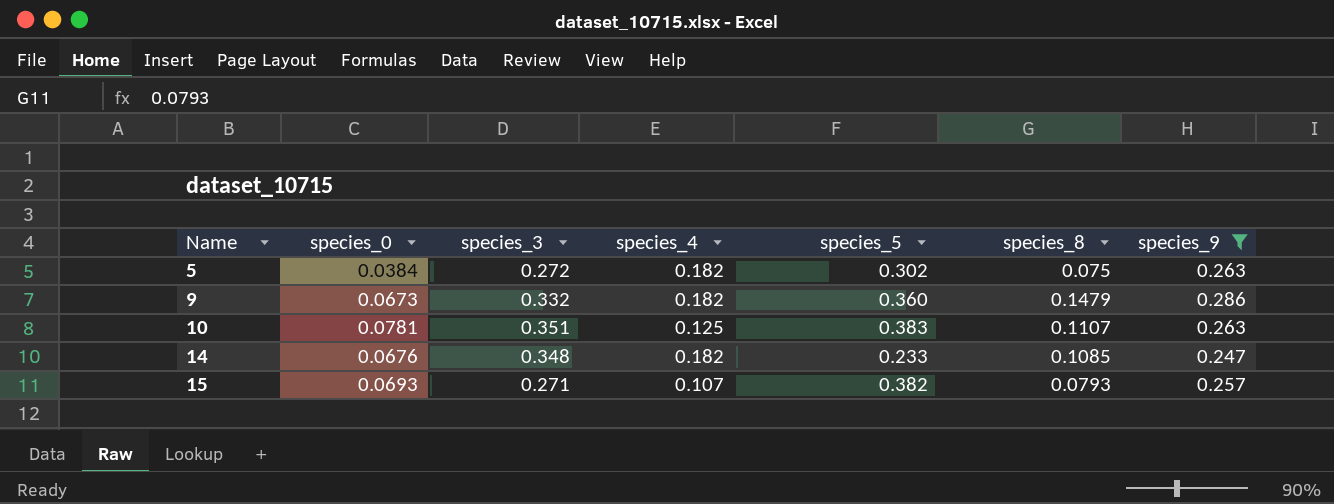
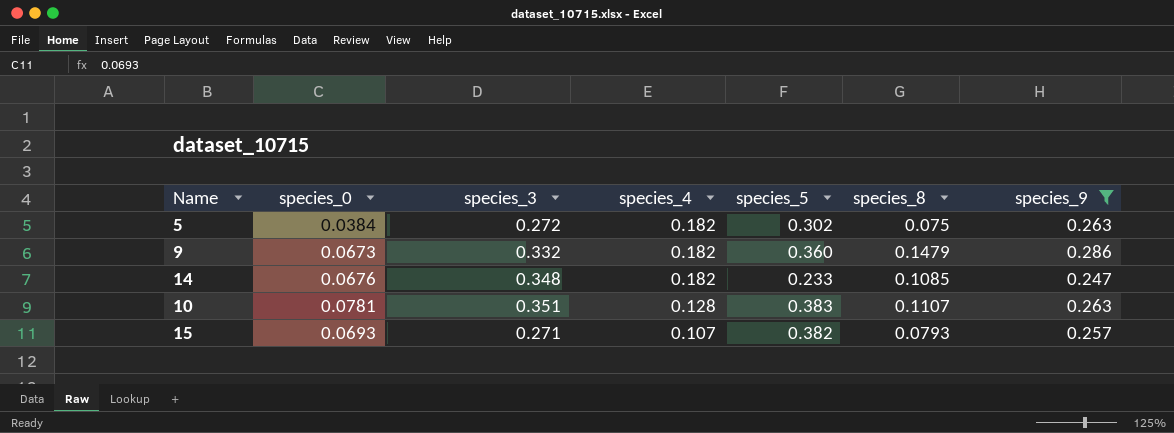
row order: Name ascending -> species_4 descending
10 | species_4: 0.125 -> 0.128

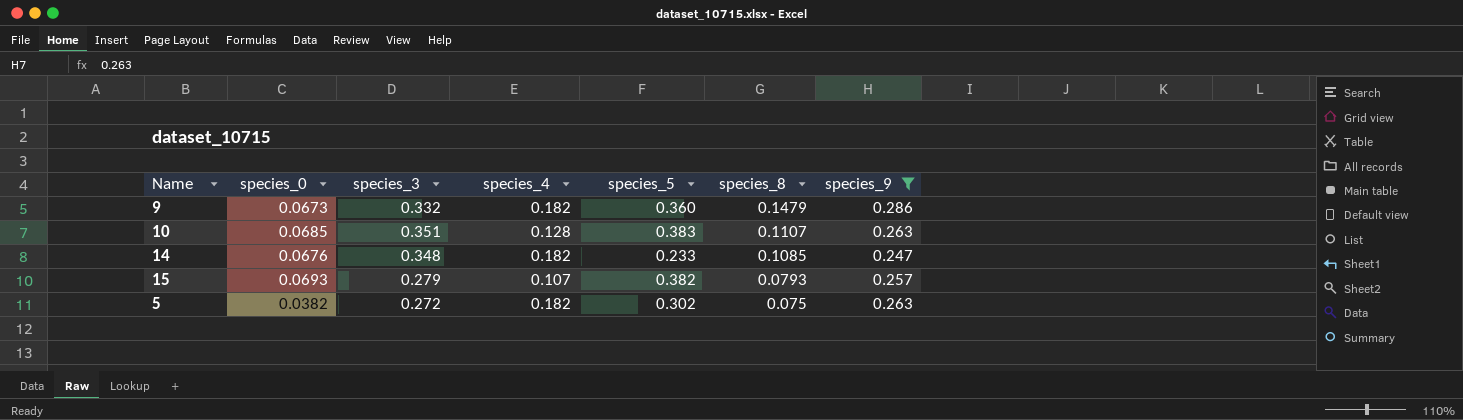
row order: species_4 descending -> species_8 descending
10 | species_0: 0.0781 -> 0.0685
15 | species_3: 0.271 -> 0.279
5 | species_0: 0.0384 -> 0.0382

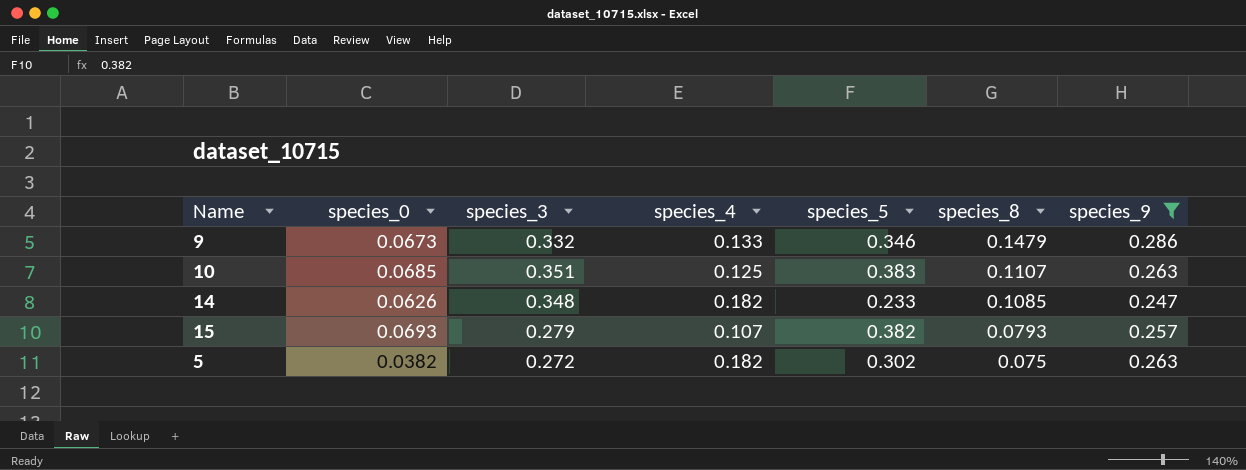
9 | species_4: 0.182 -> 0.133
9 | species_5: 0.360 -> 0.346
10 | species_4: 0.128 -> 0.125
14 | species_0: 0.0676 -> 0.0626

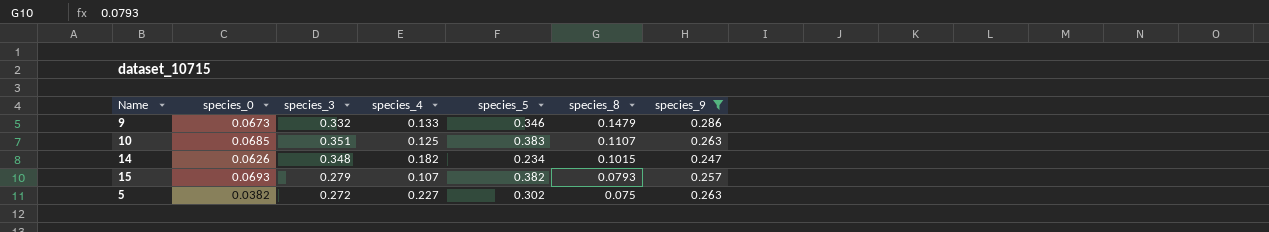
14 | species_5: 0.233 -> 0.234
14 | species_8: 0.1085 -> 0.1015
5 | species_4: 0.182 -> 0.227

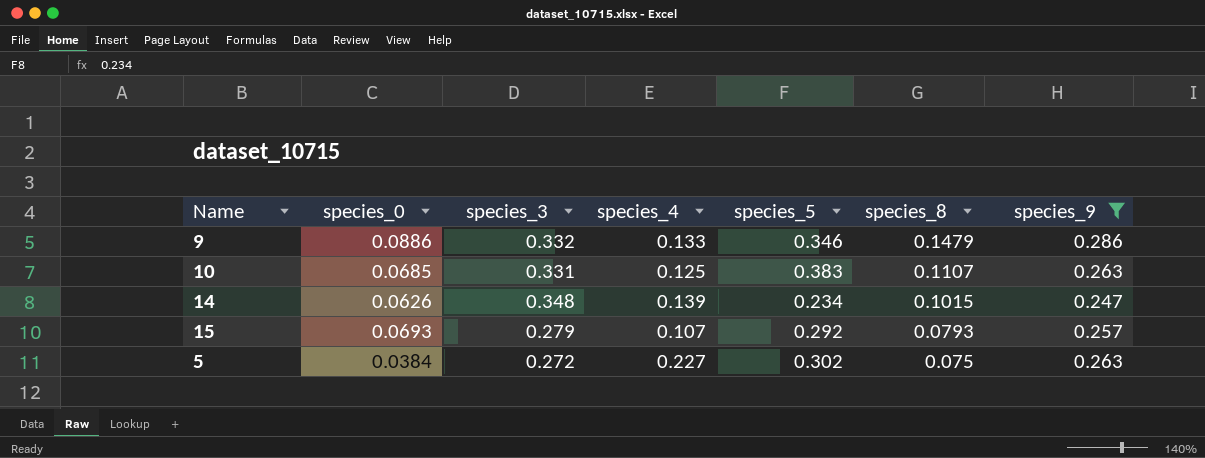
9 | species_0: 0.0673 -> 0.0886
10 | species_3: 0.351 -> 0.331
14 | species_4: 0.182 -> 0.139
15 | species_5: 0.382 -> 0.292
5 | species_0: 0.0382 -> 0.0384

